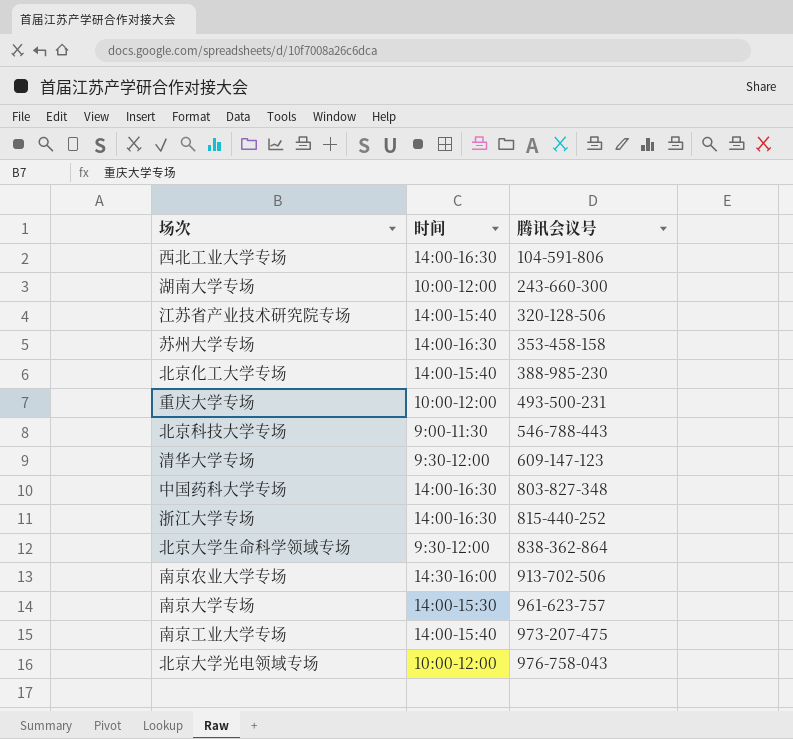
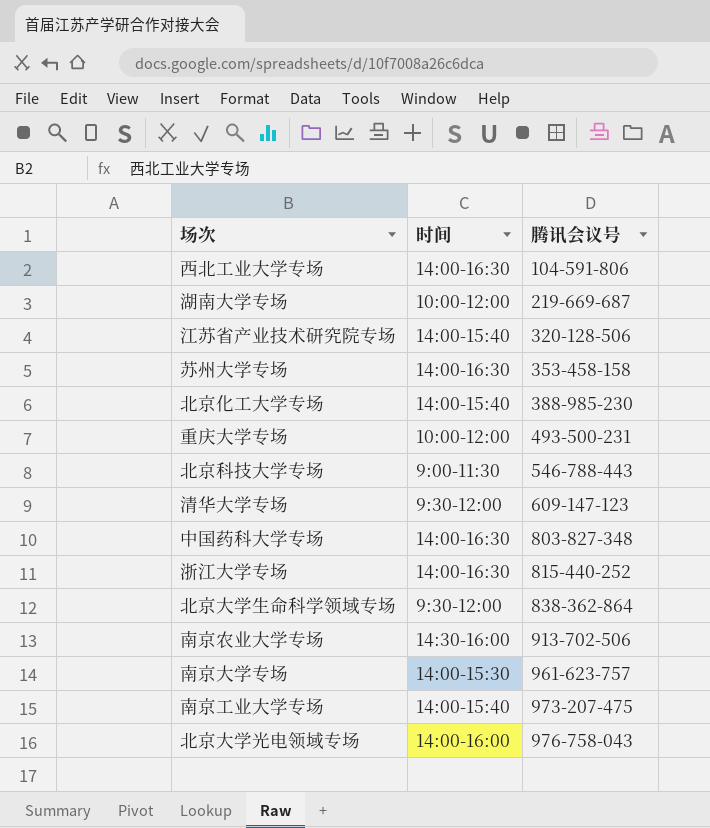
湖南大学专场 | 腾讯会议号: 243-660-300 -> 219-669-687
北京大学光电领域专场 | 时间: 10:00-12:00 -> 14:00-16:00

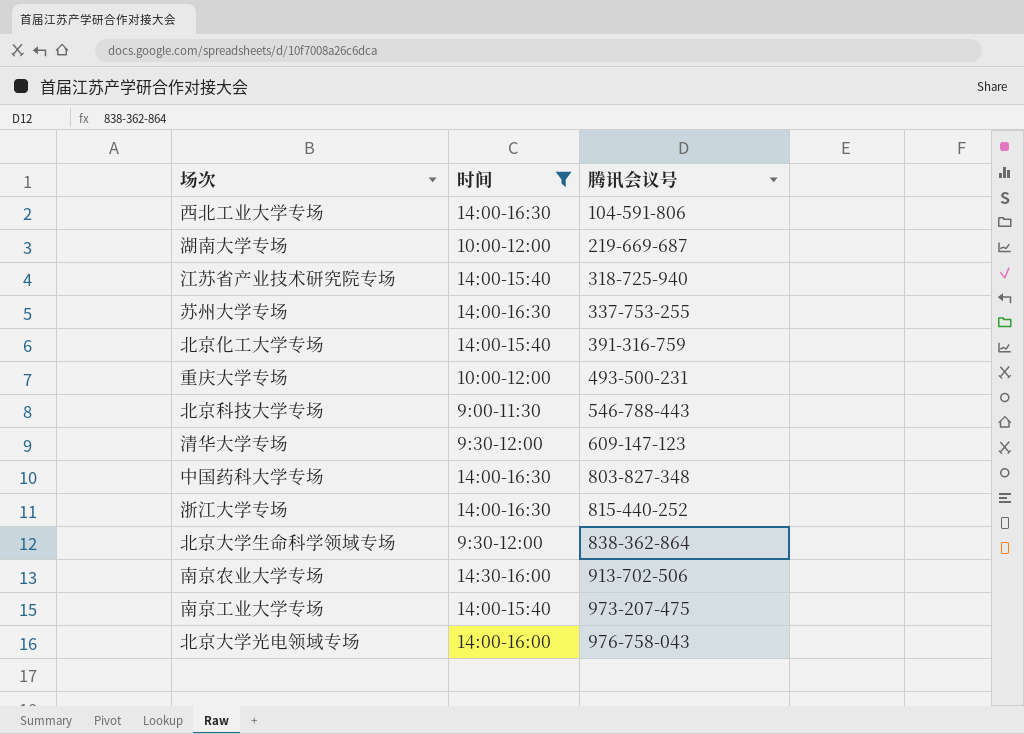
filter: none -> 时间 != 14:00-15:30
江苏省产业技术研究院专场 | 腾讯会议号: 320-128-506 -> 318-725-940
苏州大学专场 | 腾讯会议号: 353-458-158 -> 337-753-255
北京化工大学专场 | 腾讯会议号: 388-985-230 -> 391-316-759

